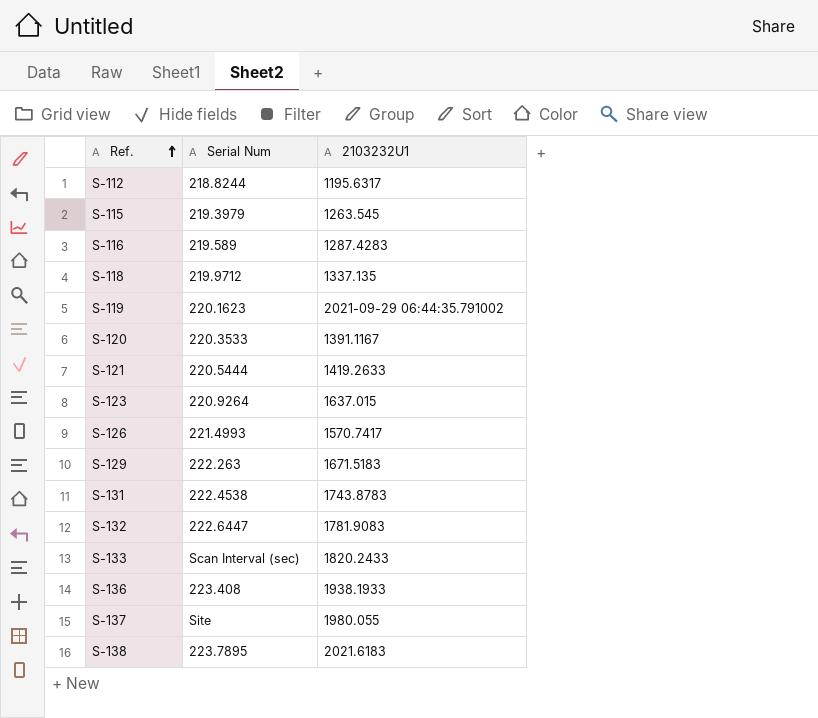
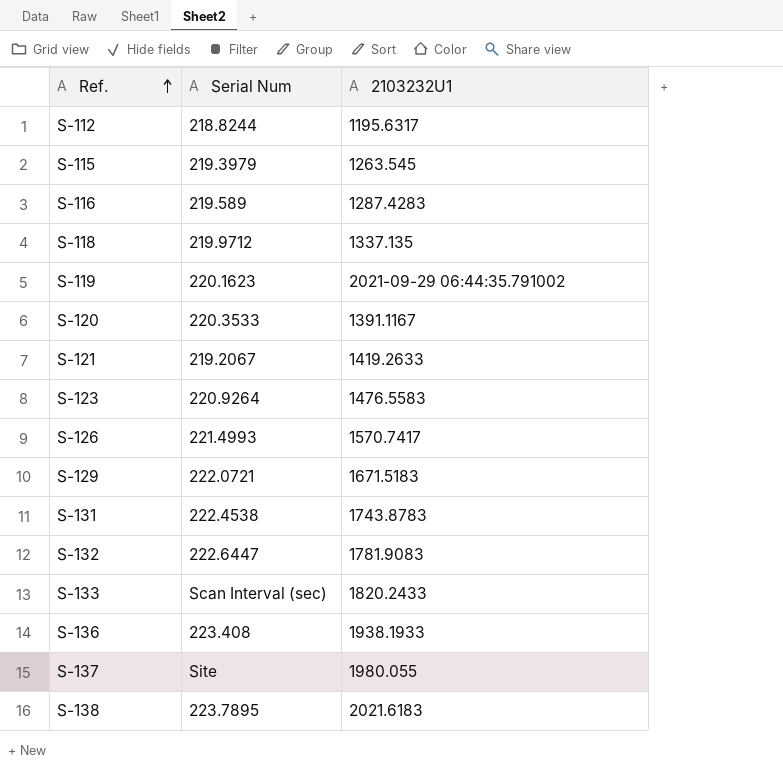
S-121 | Serial Num: 220.5444 -> 219.2067
S-123 | 2103232U1: 1637.015 -> 1476.5583
S-129 | Serial Num: 222.263 -> 222.0721

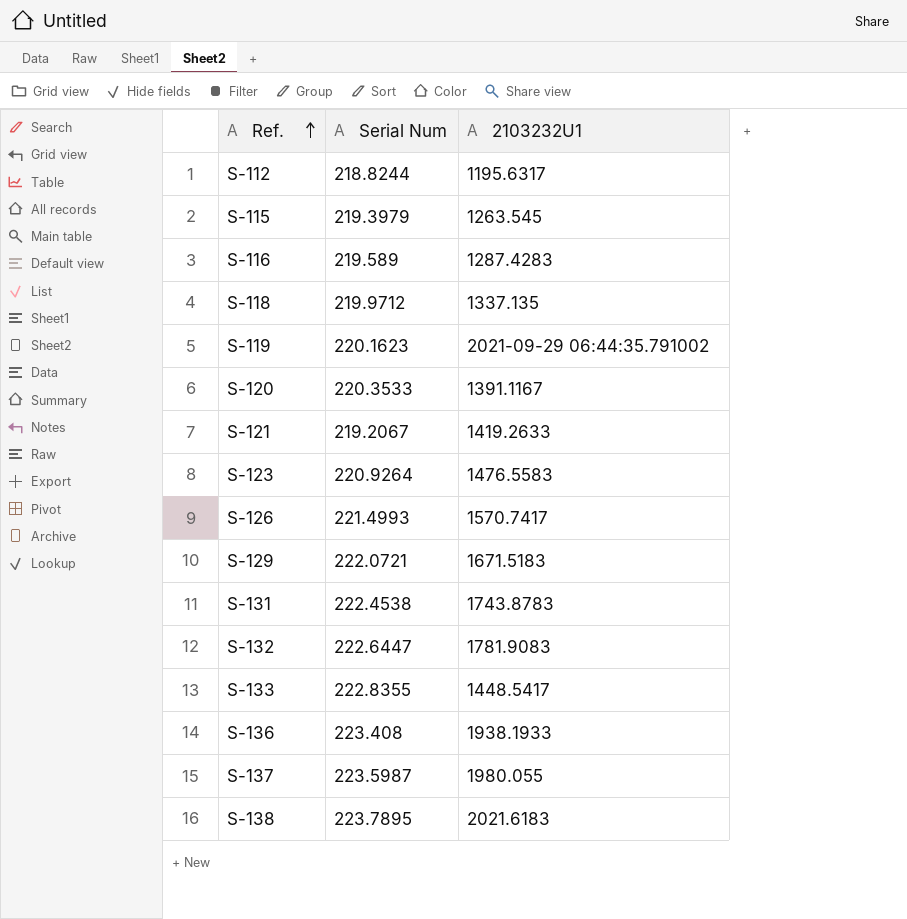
S-133 | Serial Num: Scan Interval (sec) -> 222.8355
S-133 | 2103232U1: 1820.2433 -> 1448.5417
S-137 | Serial Num: Site -> 223.5987

